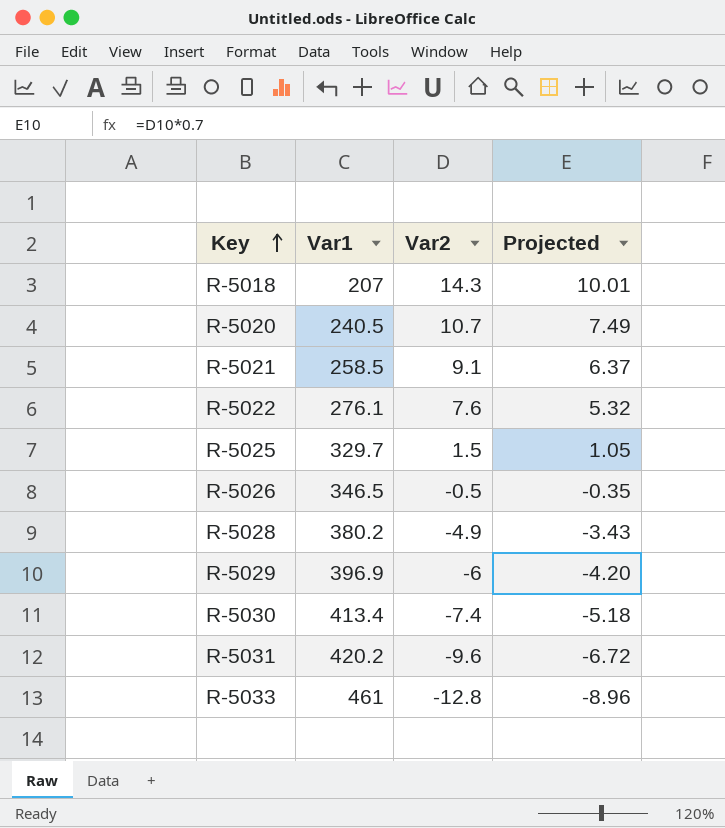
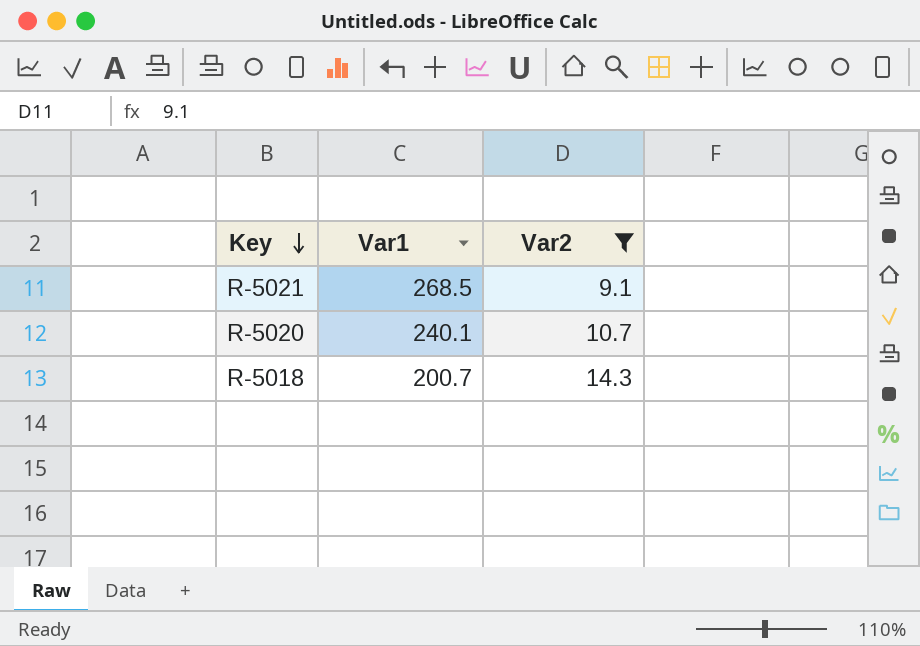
filter: none -> Var2 >= 9.1
row order: Key ascending -> Key descending
column Projected | formula: [Var2] * 0.7 -> none
R-5021 | Var1: 258.5 -> 268.5
R-5020 | Var1: 240.5 -> 240.1
R-5018 | Var1: 207 -> 200.7

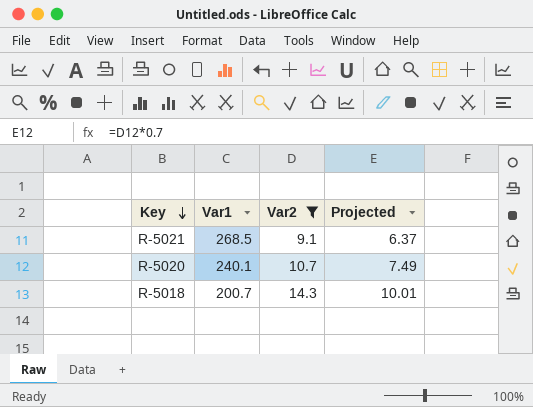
column Projected | formula: none -> [Var2] * 0.7

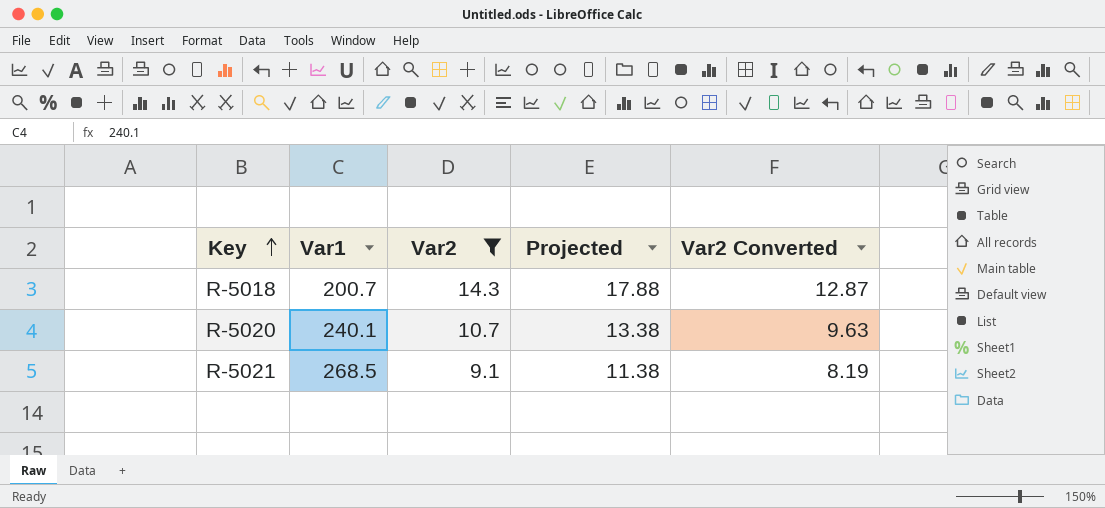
row order: Key descending -> Key ascending
column Projected | formula: [Var2] * 0.7 -> [Var2] * 1.25
column Var2 Converted | formula: none -> [Var2] * 0.9

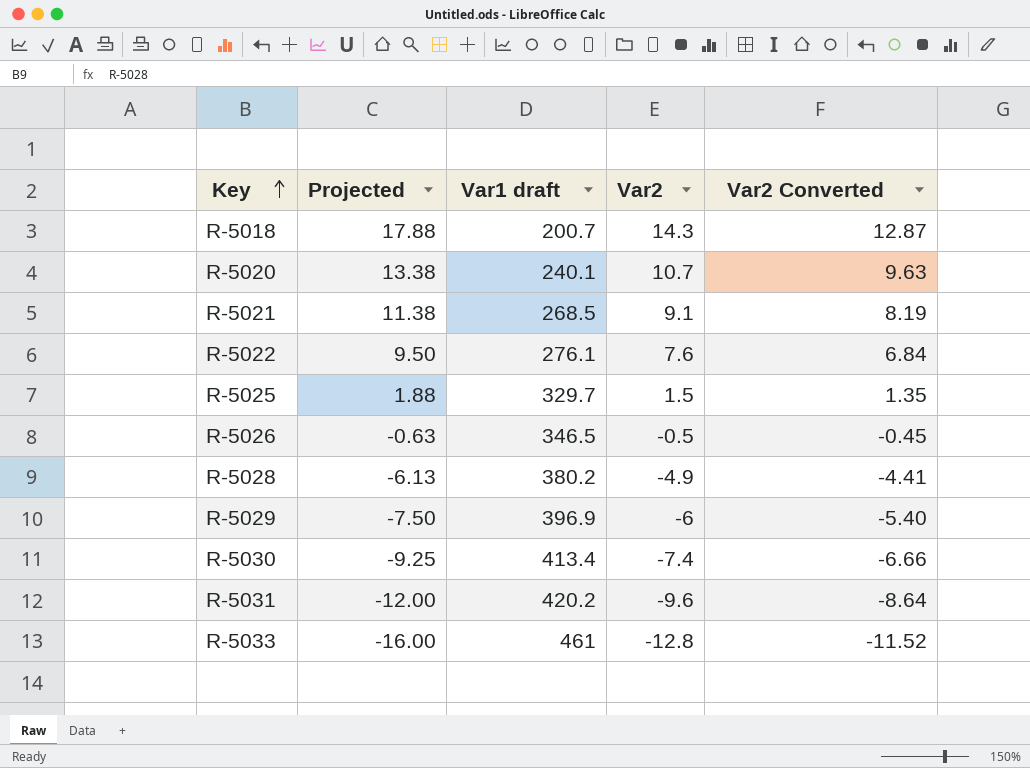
filter: Var2 >= 9.1 -> none
column Projected | position: 4 -> 2
column name: Var1 -> Var1 draft

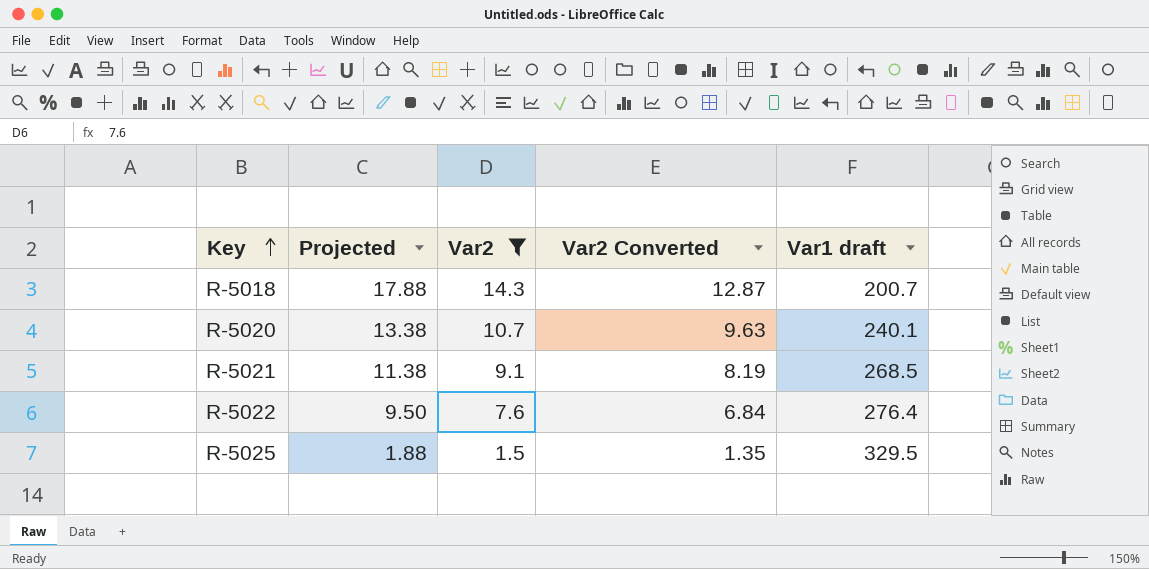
filter: none -> Var2 >= 1.5
column Var1 draft | position: 3 -> 5
R-5022 | Var1 draft: 276.1 -> 276.4
R-5025 | Var1 draft: 329.7 -> 329.5

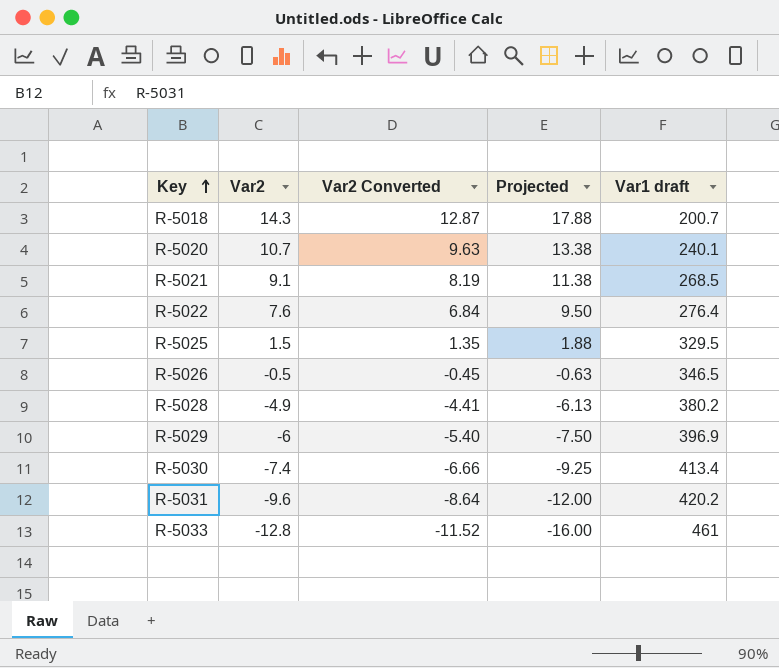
filter: Var2 >= 1.5 -> none
column Projected | position: 2 -> 4

